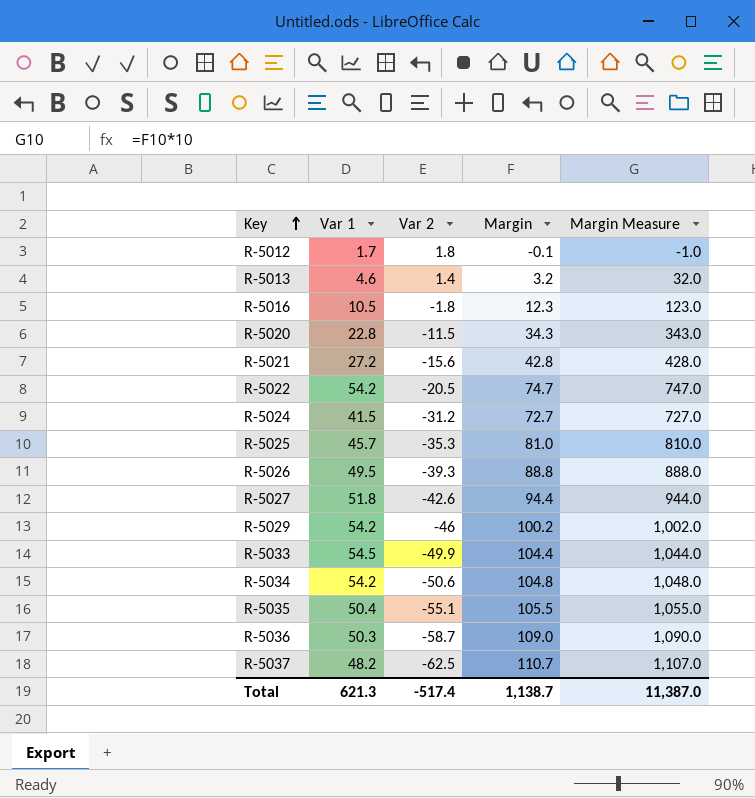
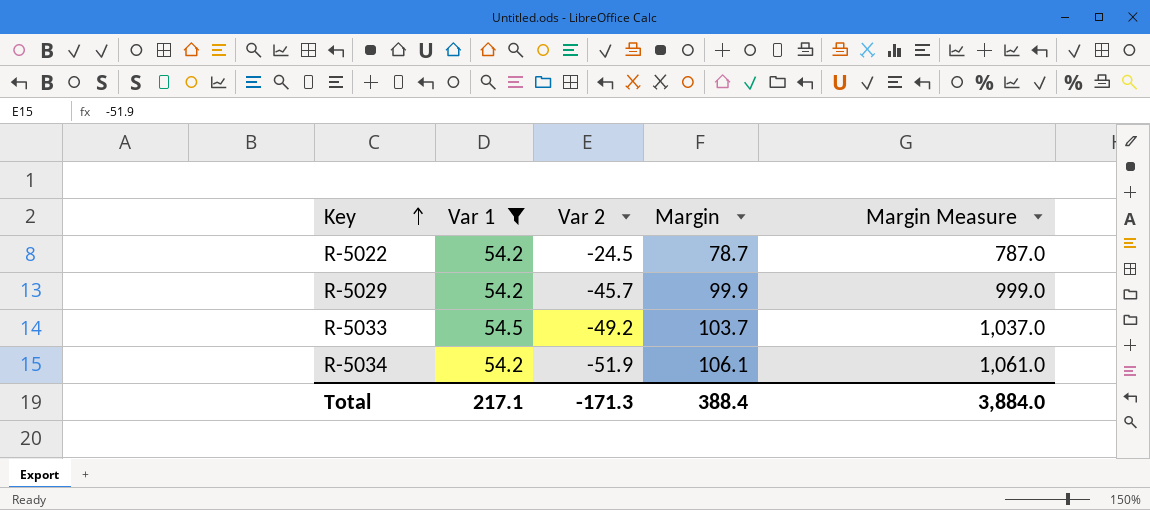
filter: none -> Var 1 >= 54.2
R-5022 | Var 2: -20.5 -> -24.5
R-5022 | Margin: 74.7 -> 78.7
R-5022 | Margin Measure: 747.0 -> 787.0
R-5029 | Var 2: -46 -> -45.7
R-5029 | Margin: 100.2 -> 99.9
R-5029 | Margin Measure: 1,002.0 -> 999.0
R-5033 | Var 2: -49.9 -> -49.2
R-5033 | Margin: 104.4 -> 103.7
R-5033 | Margin Measure: 1,044.0 -> 1,037.0
R-5034 | Var 2: -50.6 -> -51.9
R-5034 | Margin: 104.8 -> 106.1
R-5034 | Margin Measure: 1,048.0 -> 1,061.0
Total | Var 1: 621.3 -> 217.1
Total | Var 2: -517.4 -> -171.3
Total | Margin: 1,138.7 -> 388.4
Total | Margin Measure: 11,387.0 -> 3,884.0

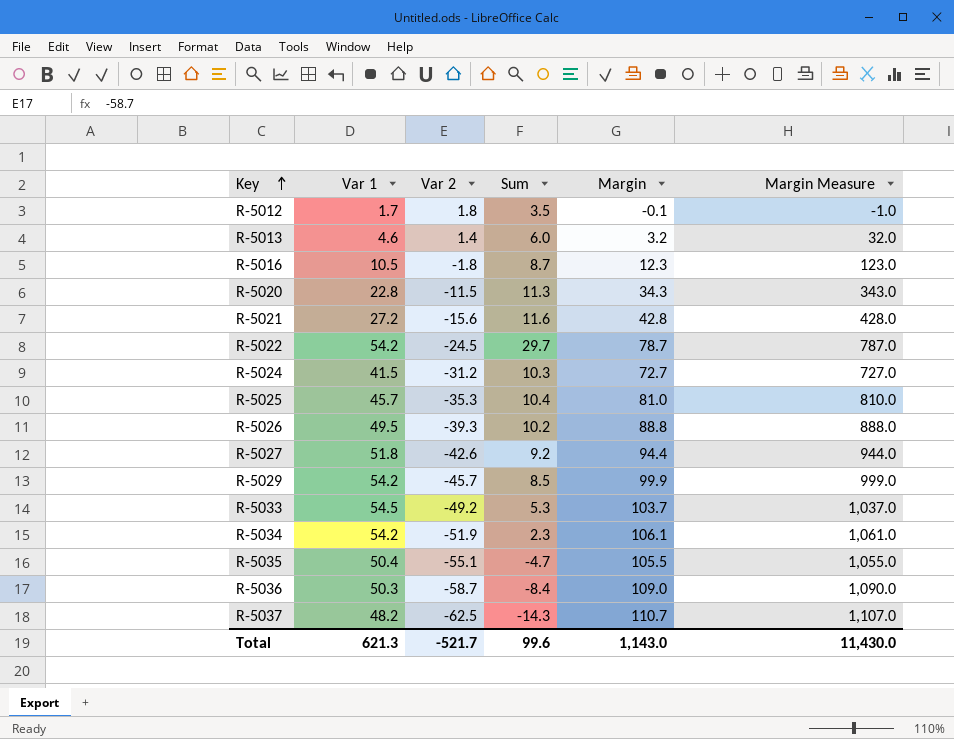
filter: Var 1 >= 54.2 -> none
column Sum | formula: none -> [Var 1] + [Var 2]
Total | Var 1: 217.1 -> 621.3
Total | Var 2: -171.3 -> -521.7
Total | Margin: 388.4 -> 1,143.0
Total | Margin Measure: 3,884.0 -> 11,430.0

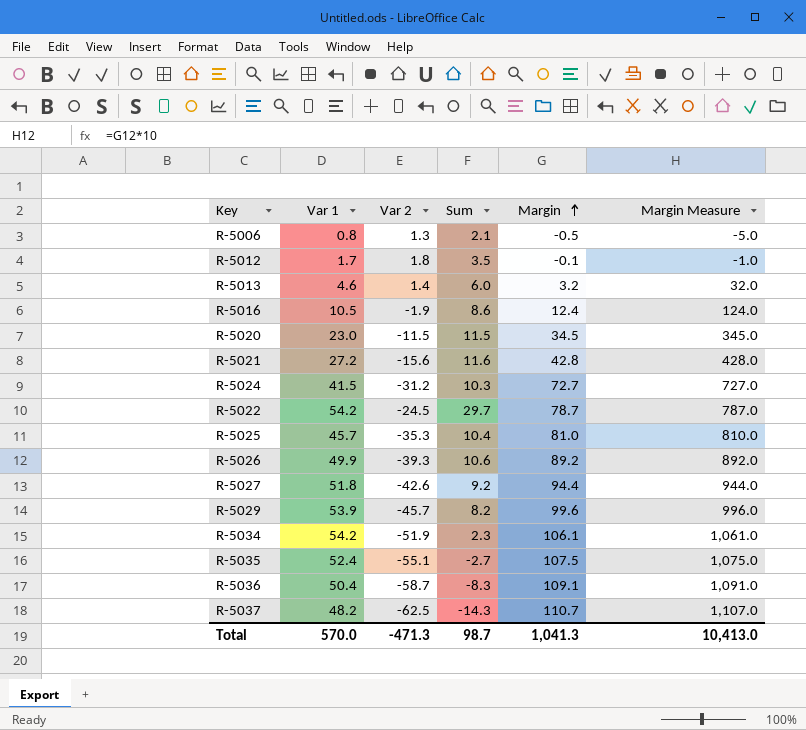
row order: Key ascending -> Margin ascending
row R-5033: 54.5 | -49.2 | 5.3 | 103.7 | 1,037.0 -> none
row R-5006: none -> 0.8 | 1.3 | 2.1 | -0.5 | -5.0
R-5016 | Var 2: -1.8 -> -1.9
R-5016 | Sum: 8.7 -> 8.6
R-5016 | Margin: 12.3 -> 12.4
R-5016 | Margin Measure: 123.0 -> 124.0
R-5020 | Var 1: 22.8 -> 23.0
R-5020 | Sum: 11.3 -> 11.5
R-5020 | Margin: 34.3 -> 34.5
R-5020 | Margin Measure: 343.0 -> 345.0
R-5026 | Var 1: 49.5 -> 49.9
R-5026 | Sum: 10.2 -> 10.6
R-5026 | Margin: 88.8 -> 89.2
R-5026 | Margin Measure: 888.0 -> 892.0
R-5029 | Var 1: 54.2 -> 53.9
R-5029 | Sum: 8.5 -> 8.2
R-5029 | Margin: 99.9 -> 99.6
R-5029 | Margin Measure: 999.0 -> 996.0
R-5035 | Var 1: 50.4 -> 52.4
R-5035 | Sum: -4.7 -> -2.7
R-5035 | Margin: 105.5 -> 107.5
R-5035 | Margin Measure: 1,055.0 -> 1,075.0
R-5036 | Var 1: 50.3 -> 50.4
R-5036 | Sum: -8.4 -> -8.3
R-5036 | Margin: 109.0 -> 109.1
R-5036 | Margin Measure: 1,090.0 -> 1,091.0
Total | Var 1: 621.3 -> 570.0
Total | Var 2: -521.7 -> -471.3
Total | Sum: 99.6 -> 98.7
Total | Margin: 1,143.0 -> 1,041.3
Total | Margin Measure: 11,430.0 -> 10,413.0

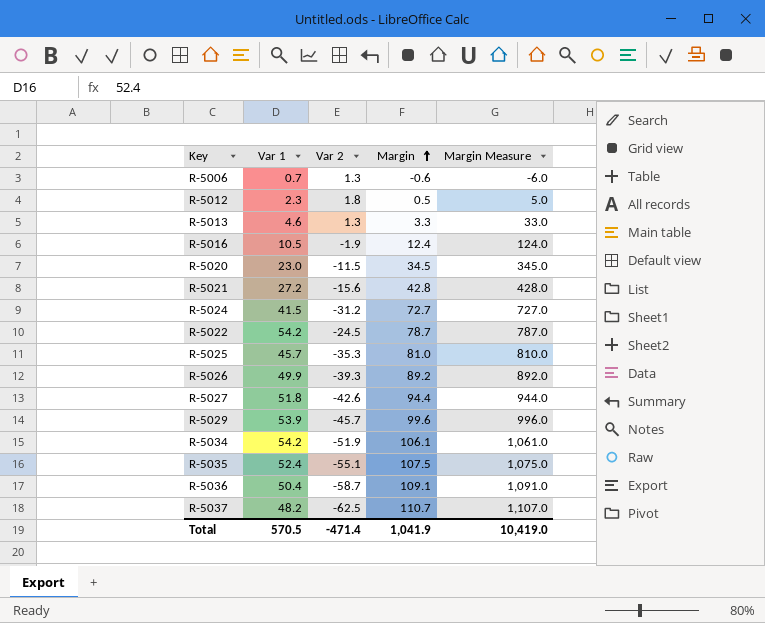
column Sum | formula: [Var 1] + [Var 2] -> none
R-5006 | Var 1: 0.8 -> 0.7
R-5006 | Margin: -0.5 -> -0.6
R-5006 | Margin Measure: -5.0 -> -6.0
R-5012 | Var 1: 1.7 -> 2.3
R-5012 | Margin: -0.1 -> 0.5
R-5012 | Margin Measure: -1.0 -> 5.0
R-5013 | Var 2: 1.4 -> 1.3
R-5013 | Margin: 3.2 -> 3.3
R-5013 | Margin Measure: 32.0 -> 33.0
Total | Var 1: 570.0 -> 570.5
Total | Var 2: -471.3 -> -471.4
Total | Margin: 1,041.3 -> 1,041.9
Total | Margin Measure: 10,413.0 -> 10,419.0

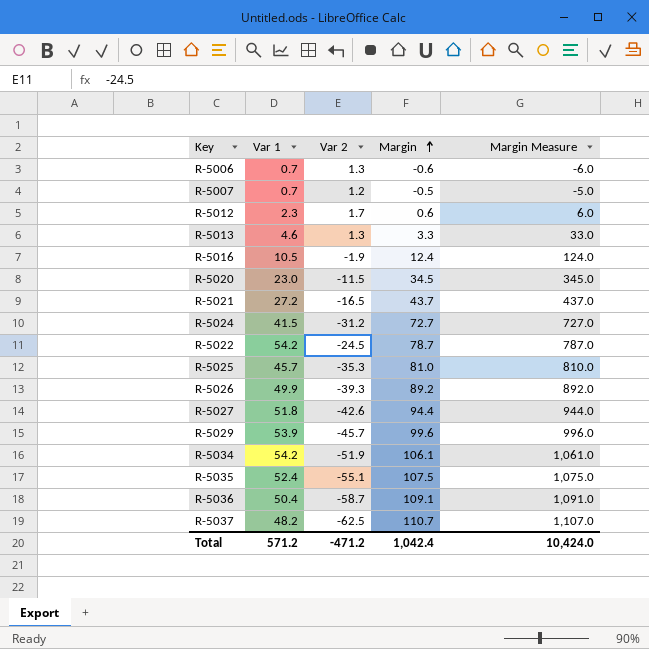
row R-5007: none -> 0.7 | 1.2 | -0.5 | -5.0
R-5012 | Var 2: 1.8 -> 1.7
R-5012 | Margin: 0.5 -> 0.6
R-5012 | Margin Measure: 5.0 -> 6.0
R-5021 | Var 2: -15.6 -> -16.5
R-5021 | Margin: 42.8 -> 43.7
R-5021 | Margin Measure: 428.0 -> 437.0
Total | Var 1: 570.5 -> 571.2
Total | Var 2: -471.4 -> -471.2
Total | Margin: 1,041.9 -> 1,042.4
Total | Margin Measure: 10,419.0 -> 10,424.0

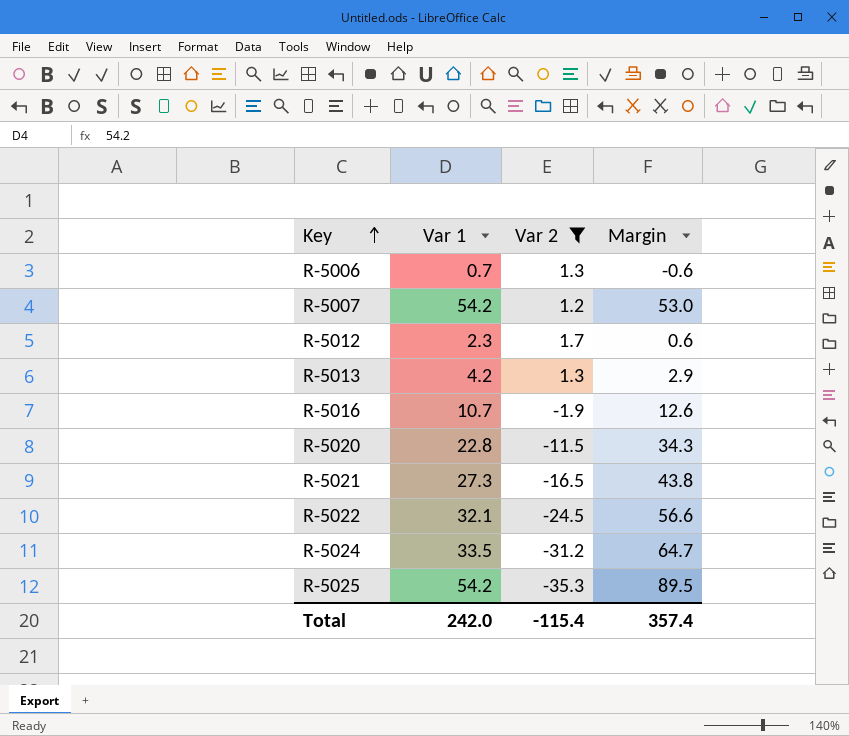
filter: none -> Var 2 >= -35.3
row order: Margin ascending -> Key ascending
column Margin Measure | formula: [Margin] * 10 -> none
R-5007 | Var 1: 0.7 -> 54.2
R-5007 | Margin: -0.5 -> 53.0
R-5013 | Var 1: 4.6 -> 4.2
R-5013 | Margin: 3.3 -> 2.9
R-5016 | Var 1: 10.5 -> 10.7
R-5016 | Margin: 12.4 -> 12.6
R-5020 | Var 1: 23.0 -> 22.8
R-5020 | Margin: 34.5 -> 34.3
R-5021 | Var 1: 27.2 -> 27.3
R-5021 | Margin: 43.7 -> 43.8
R-5022 | Var 1: 54.2 -> 32.1
R-5022 | Margin: 78.7 -> 56.6
R-5024 | Var 1: 41.5 -> 33.5
R-5024 | Margin: 72.7 -> 64.7
R-5025 | Var 1: 45.7 -> 54.2
R-5025 | Margin: 81.0 -> 89.5
Total | Var 1: 571.2 -> 242.0
Total | Var 2: -471.2 -> -115.4
Total | Margin: 1,042.4 -> 357.4

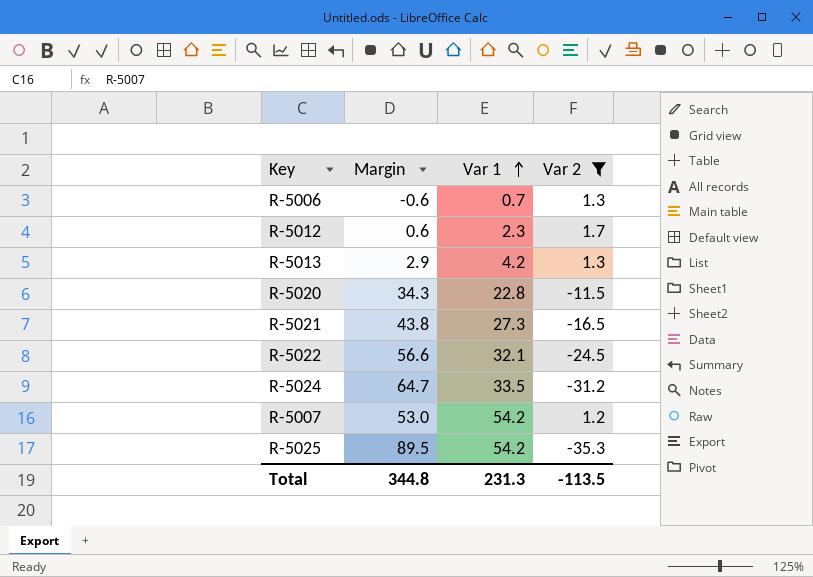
row order: Key ascending -> Var 1 ascending
column Margin | position: 4 -> 2
row R-5016: 10.7 | -1.9 | 12.6 -> none
Total | Margin: 357.4 -> 344.8
Total | Var 1: 242.0 -> 231.3
Total | Var 2: -115.4 -> -113.5

